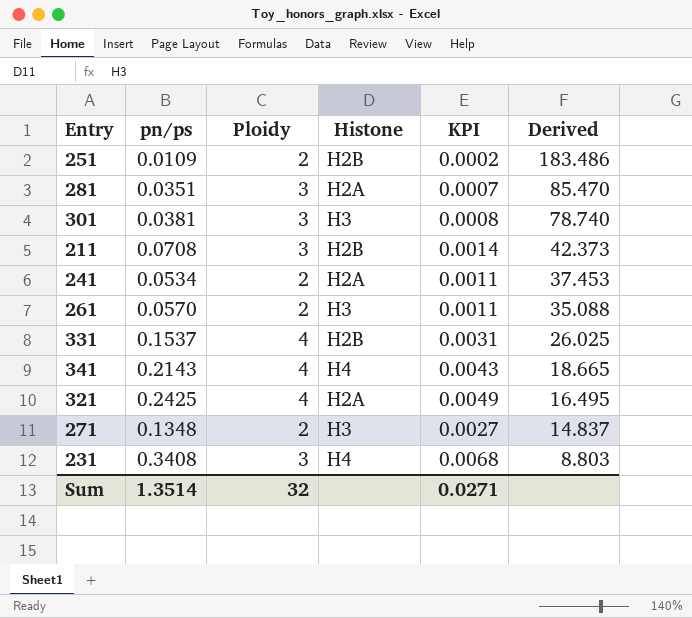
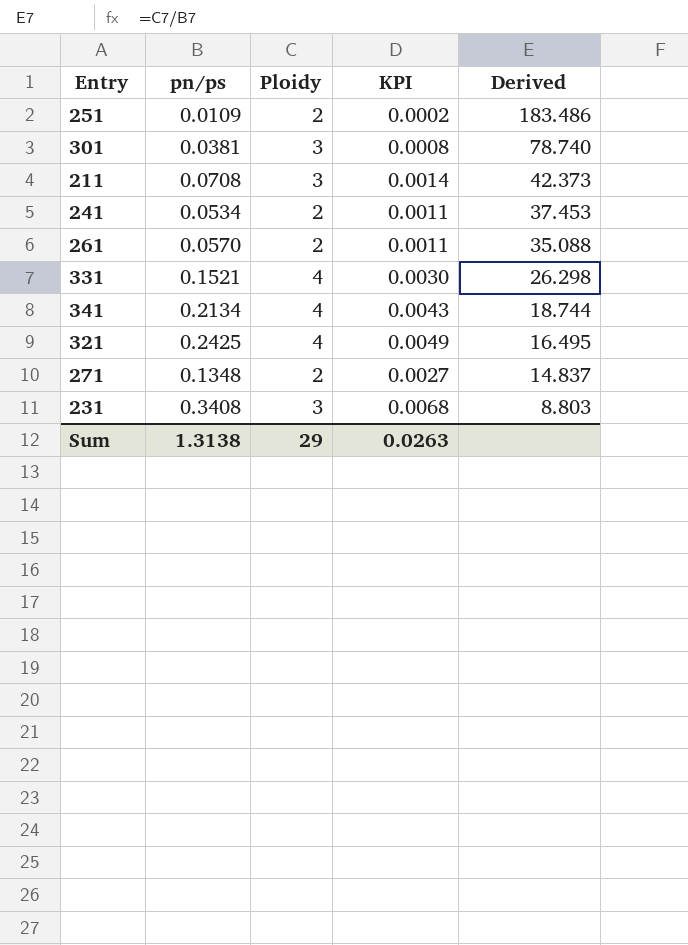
column Histone | position: 4 -> none
row 281: 0.0351 | 3 | H2A | 0.0007 | 85.470 -> none
331 | pn/ps: 0.1537 -> 0.1521
331 | KPI: 0.0031 -> 0.0030
331 | Derived: 26.025 -> 26.298
341 | pn/ps: 0.2143 -> 0.2134
341 | Derived: 18.665 -> 18.744
Sum | pn/ps: 1.3514 -> 1.3138
Sum | Ploidy: 32 -> 29
Sum | KPI: 0.0271 -> 0.0263

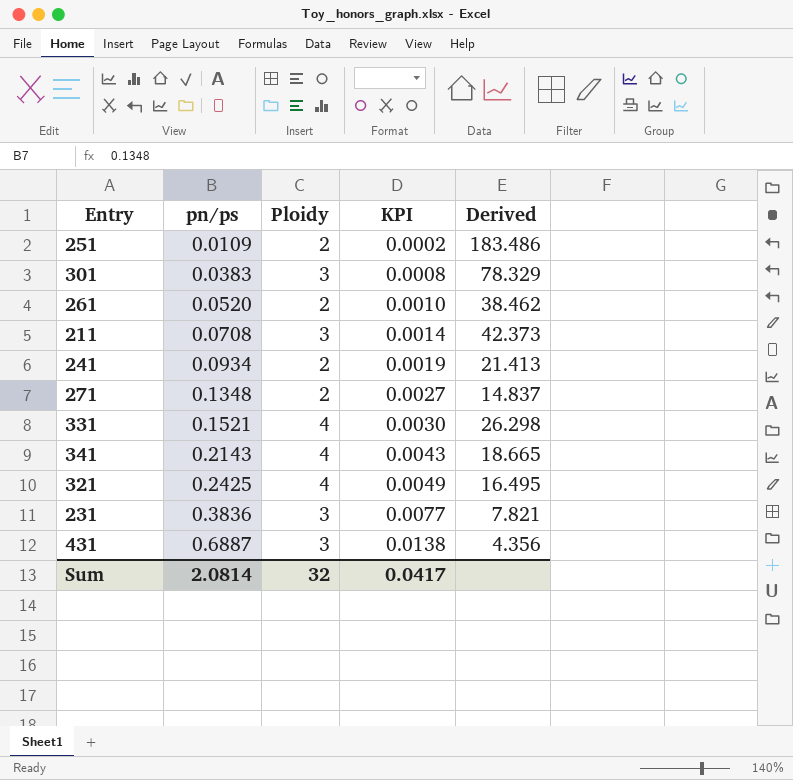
row order: Derived descending -> pn/ps ascending
301 | pn/ps: 0.0381 -> 0.0383
301 | Derived: 78.740 -> 78.329
261 | pn/ps: 0.0570 -> 0.0520
261 | KPI: 0.0011 -> 0.0010
261 | Derived: 35.088 -> 38.462
241 | pn/ps: 0.0534 -> 0.0934
241 | KPI: 0.0011 -> 0.0019
241 | Derived: 37.453 -> 21.413
341 | pn/ps: 0.2134 -> 0.2143
341 | Derived: 18.744 -> 18.665
231 | pn/ps: 0.3408 -> 0.3836
231 | KPI: 0.0068 -> 0.0077
231 | Derived: 8.803 -> 7.821
row 431: none -> 0.6887 | 3 | 0.0138 | 4.356
Sum | pn/ps: 1.3138 -> 2.0814
Sum | Ploidy: 29 -> 32
Sum | KPI: 0.0263 -> 0.0417

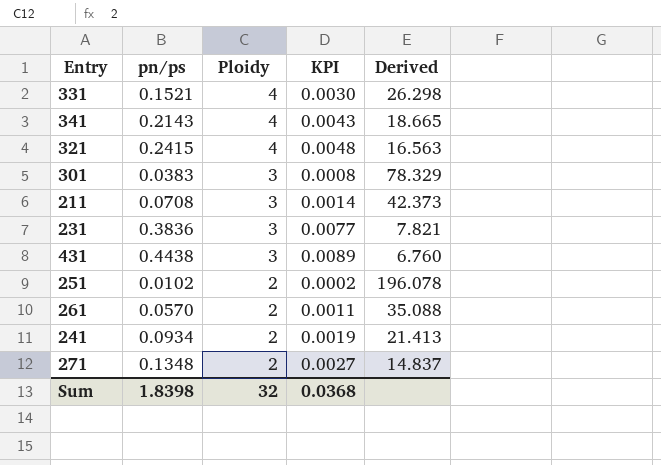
row order: pn/ps ascending -> Ploidy descending
321 | pn/ps: 0.2425 -> 0.2415
321 | KPI: 0.0049 -> 0.0048
321 | Derived: 16.495 -> 16.563
431 | pn/ps: 0.6887 -> 0.4438
431 | KPI: 0.0138 -> 0.0089
431 | Derived: 4.356 -> 6.760
251 | pn/ps: 0.0109 -> 0.0102
251 | Derived: 183.486 -> 196.078
261 | pn/ps: 0.0520 -> 0.0570
261 | KPI: 0.0010 -> 0.0011
261 | Derived: 38.462 -> 35.088
Sum | pn/ps: 2.0814 -> 1.8398
Sum | KPI: 0.0417 -> 0.0368

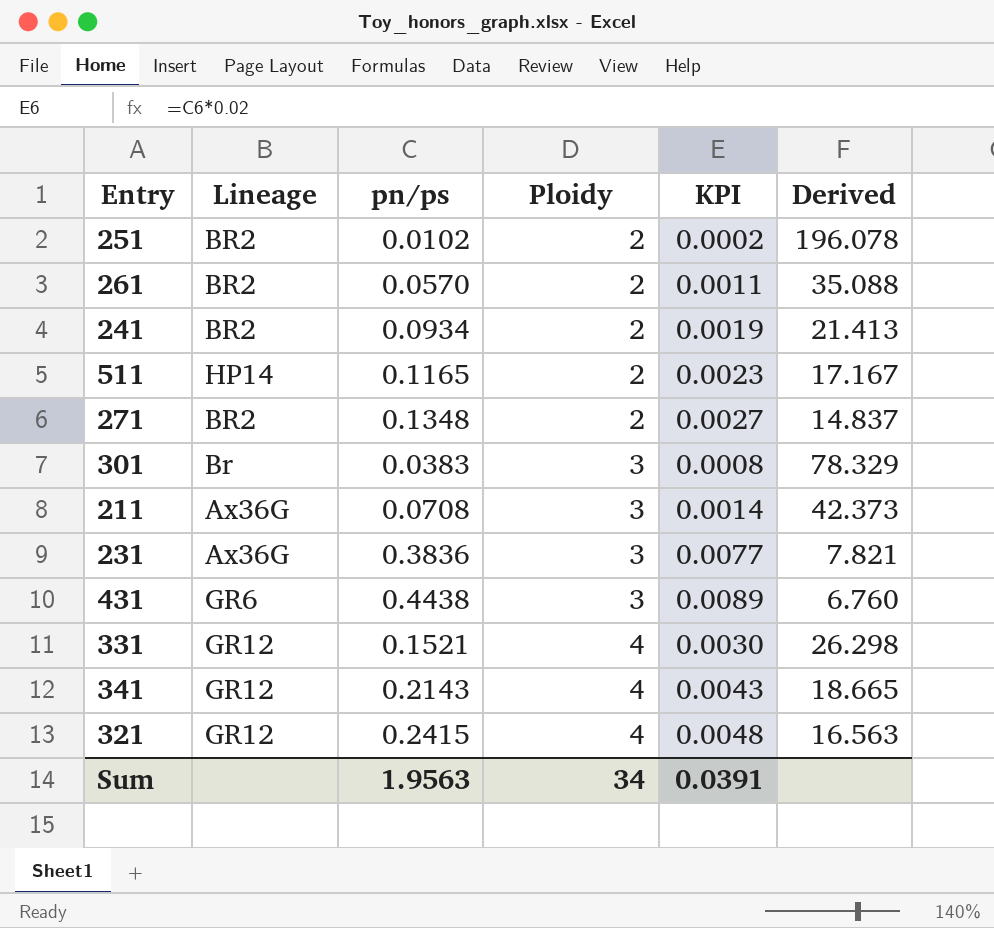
row order: Ploidy descending -> Ploidy ascending
column Lineage | position: none -> 2
row 511: none -> HP14 | 0.1165 | 2 | 0.0023 | 17.167
Sum | pn/ps: 1.8398 -> 1.9563
Sum | Ploidy: 32 -> 34
Sum | KPI: 0.0368 -> 0.0391

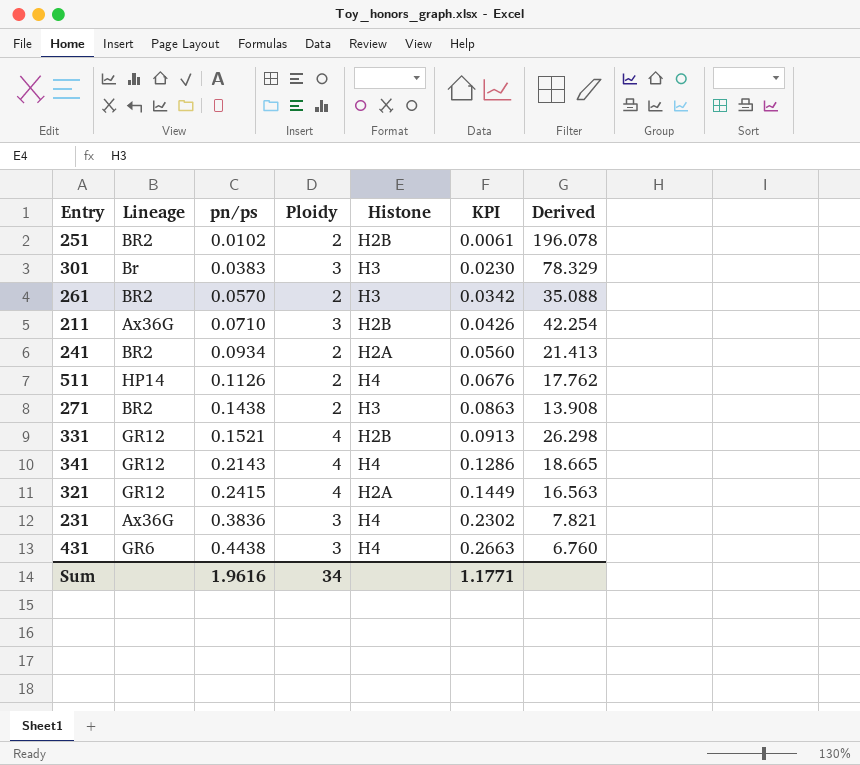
row order: Ploidy ascending -> pn/ps ascending
column Histone | position: none -> 5
column KPI | formula: [pn/ps] * 0.02 -> [pn/ps] * 0.6
211 | pn/ps: 0.0708 -> 0.0710
211 | Derived: 42.373 -> 42.254
511 | pn/ps: 0.1165 -> 0.1126
511 | Derived: 17.167 -> 17.762
271 | pn/ps: 0.1348 -> 0.1438
271 | Derived: 14.837 -> 13.908
Sum | pn/ps: 1.9563 -> 1.9616
Sum | KPI: 0.0391 -> 1.1771

